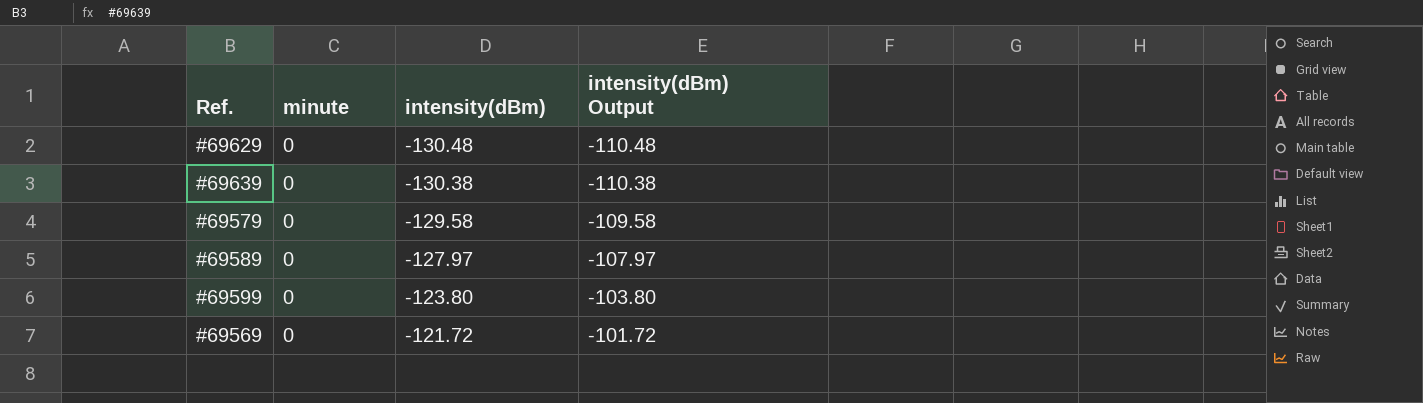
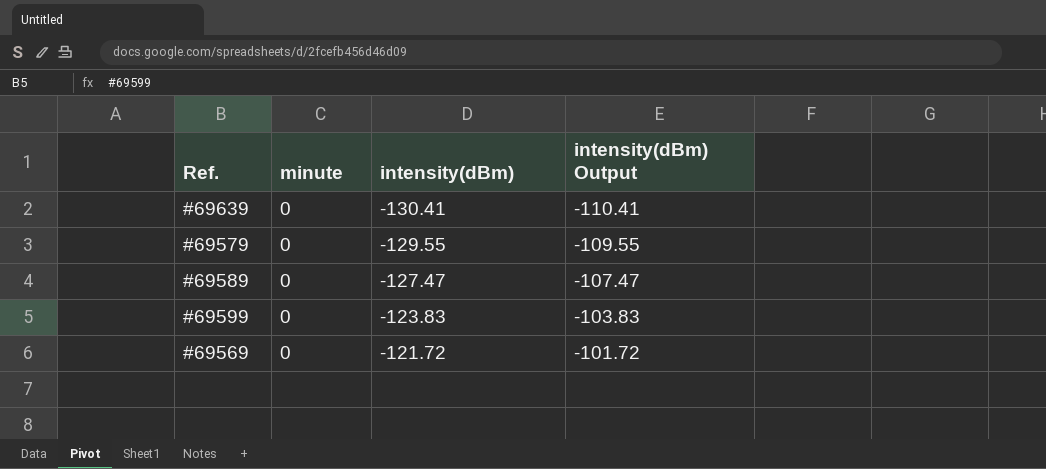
row #69629: 0 | -130.48 | -110.48 -> none
#69639 | intensity(dBm): -130.38 -> -130.41
#69639 | intensity(dBm) Output: -110.38 -> -110.41
#69579 | intensity(dBm): -129.58 -> -129.55
#69579 | intensity(dBm) Output: -109.58 -> -109.55
#69589 | intensity(dBm): -127.97 -> -127.47
#69589 | intensity(dBm) Output: -107.97 -> -107.47
#69599 | intensity(dBm): -123.80 -> -123.83
#69599 | intensity(dBm) Output: -103.80 -> -103.83

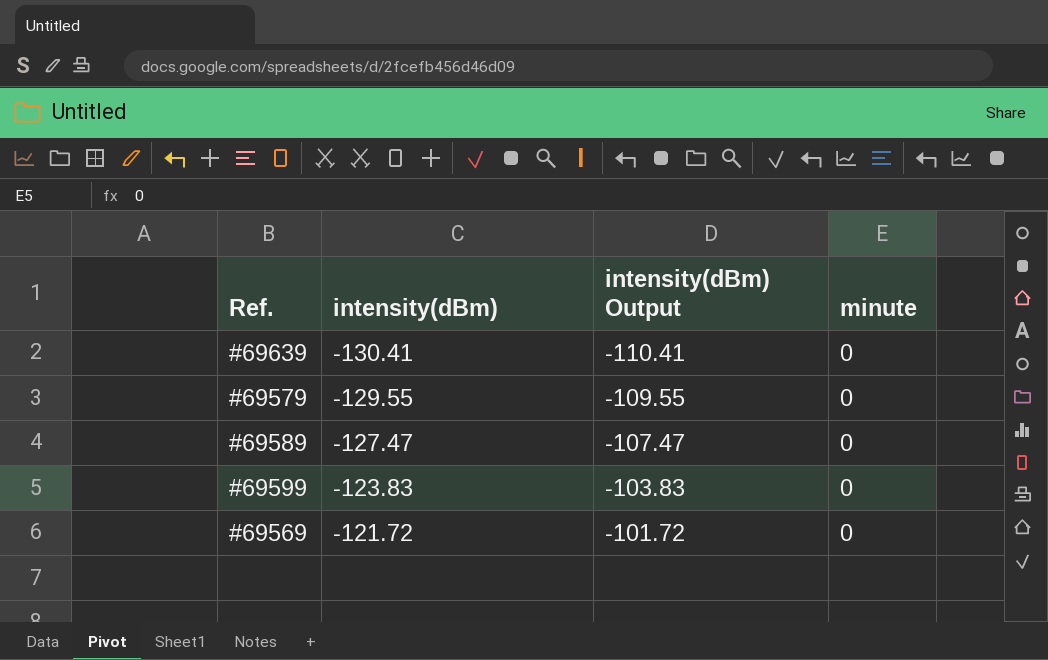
column minute | position: 2 -> 4

